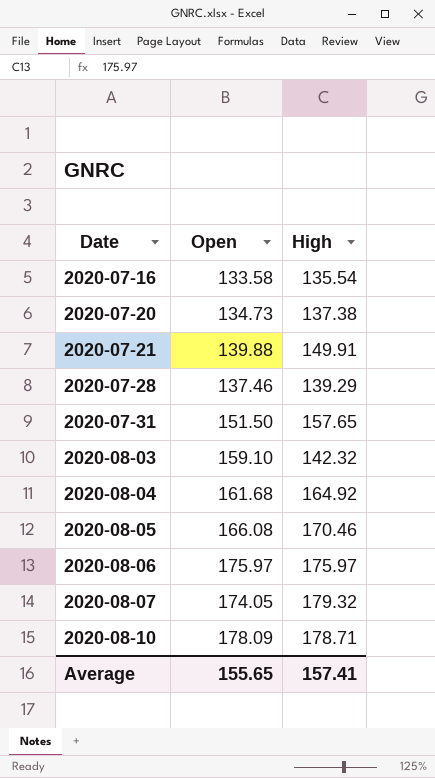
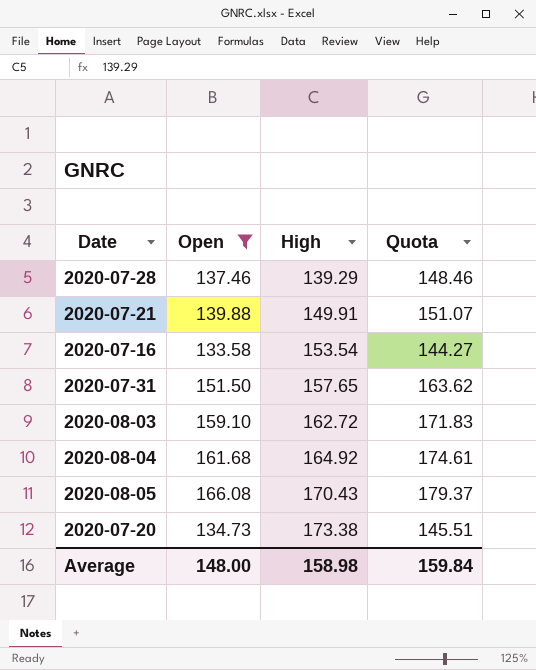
filter: none -> Open <= 166.08
row order: Date ascending -> High ascending
column Quota | formula: none -> [Open] * 1.08
2020-07-16 | High: 135.54 -> 153.54
2020-08-03 | High: 142.32 -> 162.72
2020-08-05 | High: 170.46 -> 170.43
2020-07-20 | High: 137.38 -> 173.38
Average | Open: 155.65 -> 148.00
Average | High: 157.41 -> 158.98

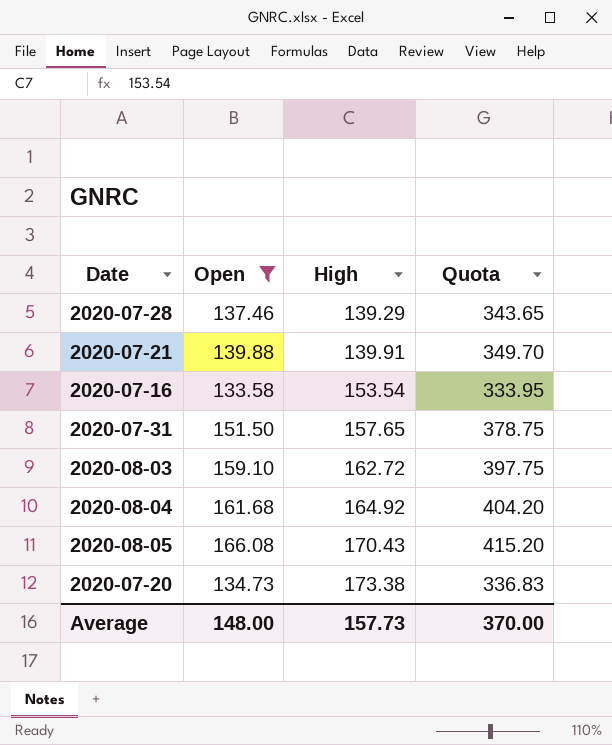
column Quota | formula: [Open] * 1.08 -> [Open] * 2.5
2020-07-21 | High: 149.91 -> 139.91
Average | High: 158.98 -> 157.73
Average | Quota: 159.84 -> 370.00

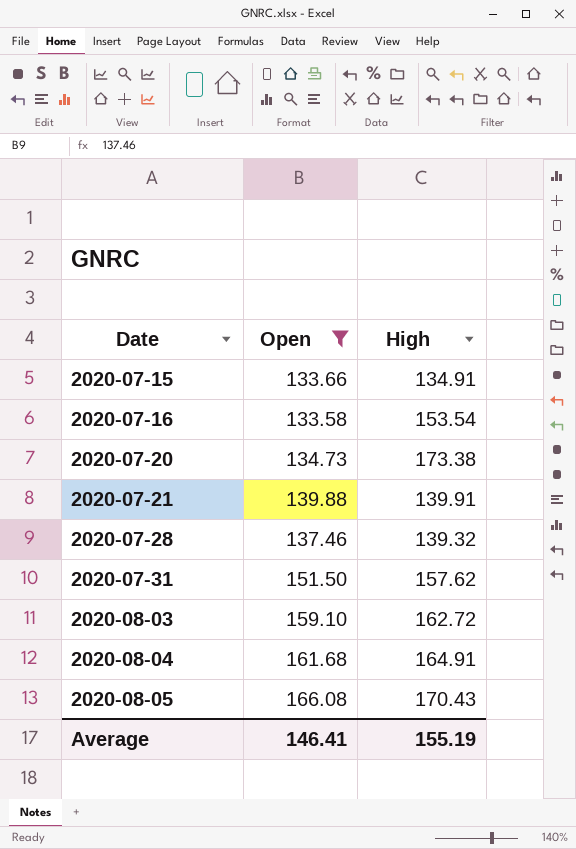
row order: High ascending -> Date ascending
column Quota | formula: [Open] * 2.5 -> none
row 2020-07-15: none -> 133.66 | 134.91
2020-07-28 | High: 139.29 -> 139.32
2020-07-31 | High: 157.65 -> 157.62
2020-08-04 | High: 164.92 -> 164.91
Average | Open: 148.00 -> 146.41
Average | High: 157.73 -> 155.19

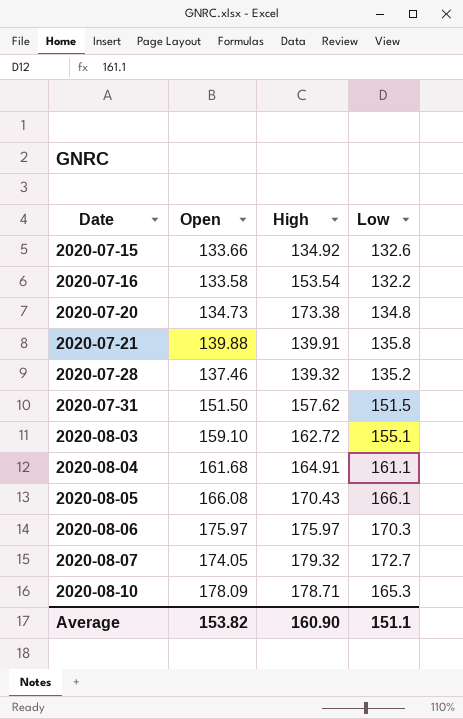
filter: Open <= 166.08 -> none
column Low | position: none -> 4
2020-07-15 | High: 134.91 -> 134.92
Average | Open: 146.41 -> 153.82
Average | High: 155.19 -> 160.90

